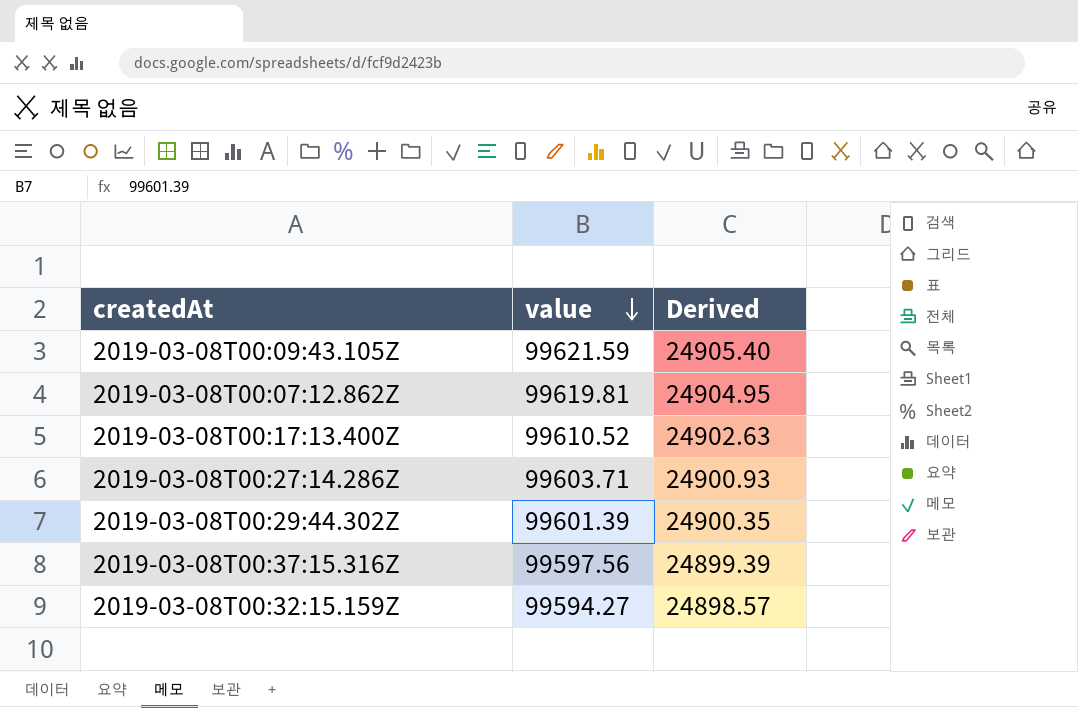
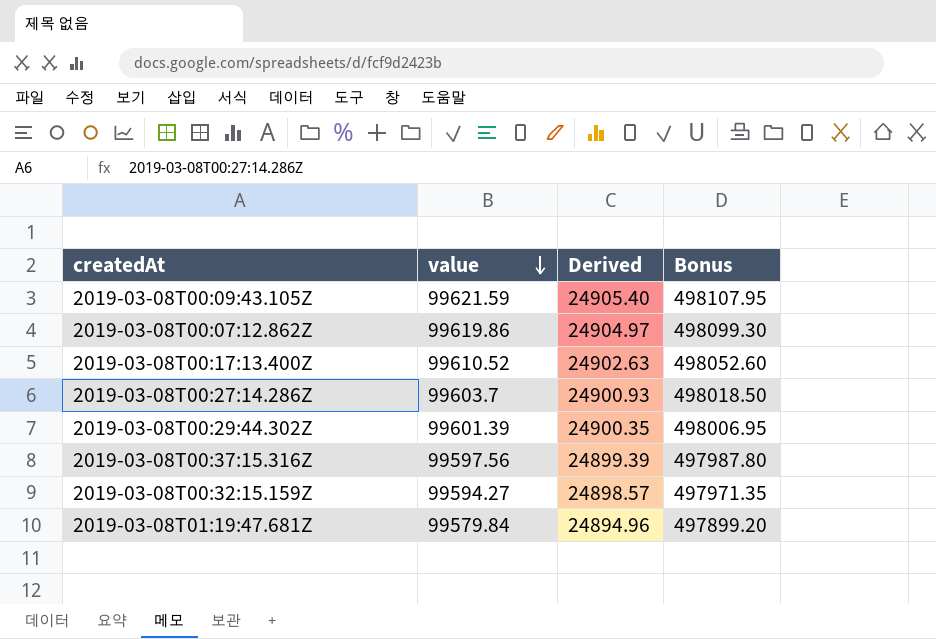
column Bonus | formula: none -> [value] * 5
2019-03-08T00:07:12.862Z | value: 99619.81 -> 99619.86
2019-03-08T00:07:12.862Z | Derived: 24904.95 -> 24904.97
2019-03-08T00:27:14.286Z | value: 99603.71 -> 99603.7
row 2019-03-08T01:19:47.681Z: none -> 99579.84 | 24894.96 | 497899.20

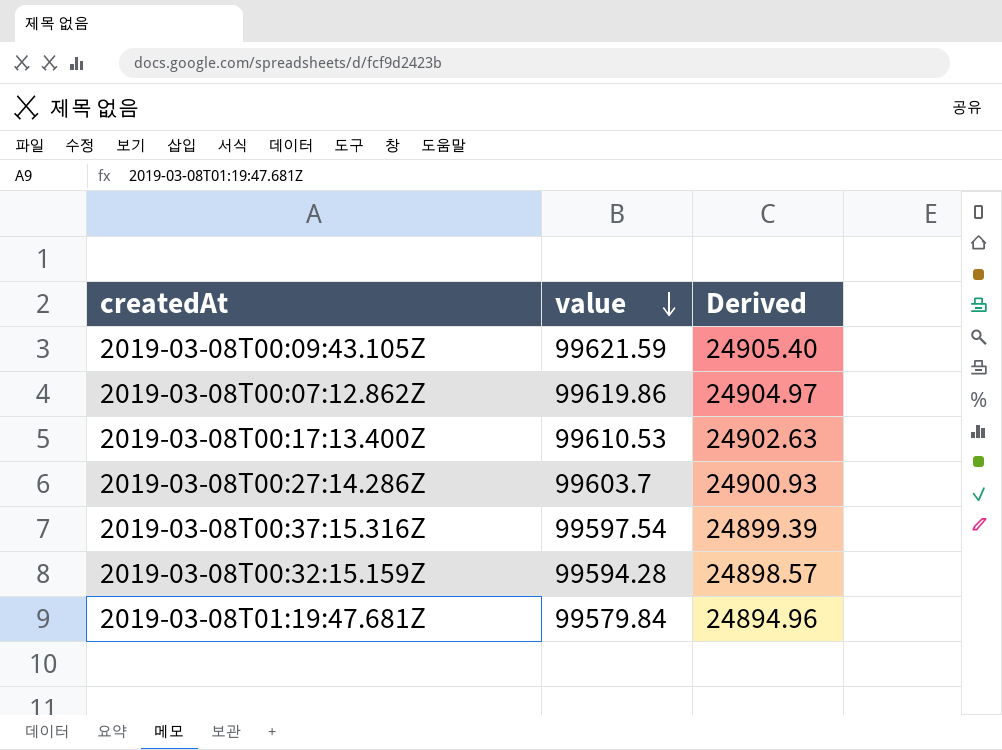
column Bonus | formula: [value] * 5 -> none
row 2019-03-08T00:29:44.302Z: 99601.39 | 24900.35 | 498006.95 -> none
2019-03-08T00:17:13.400Z | value: 99610.52 -> 99610.53
2019-03-08T00:37:15.316Z | value: 99597.56 -> 99597.54
2019-03-08T00:32:15.159Z | value: 99594.27 -> 99594.28

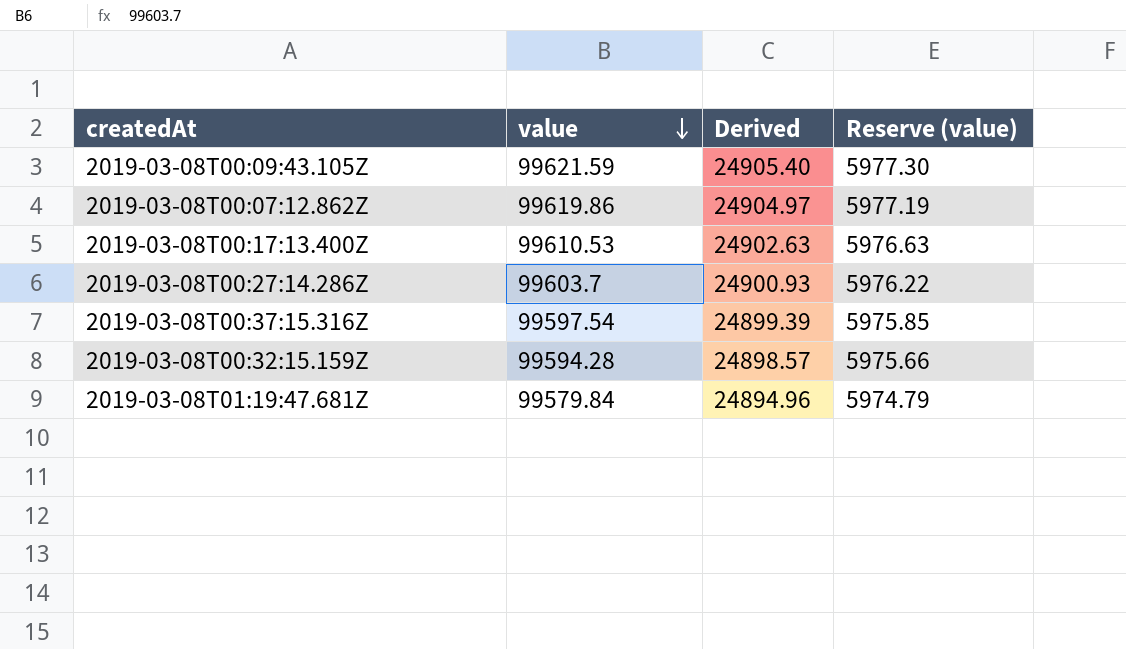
column Reserve (value) | formula: none -> [value] * 0.06

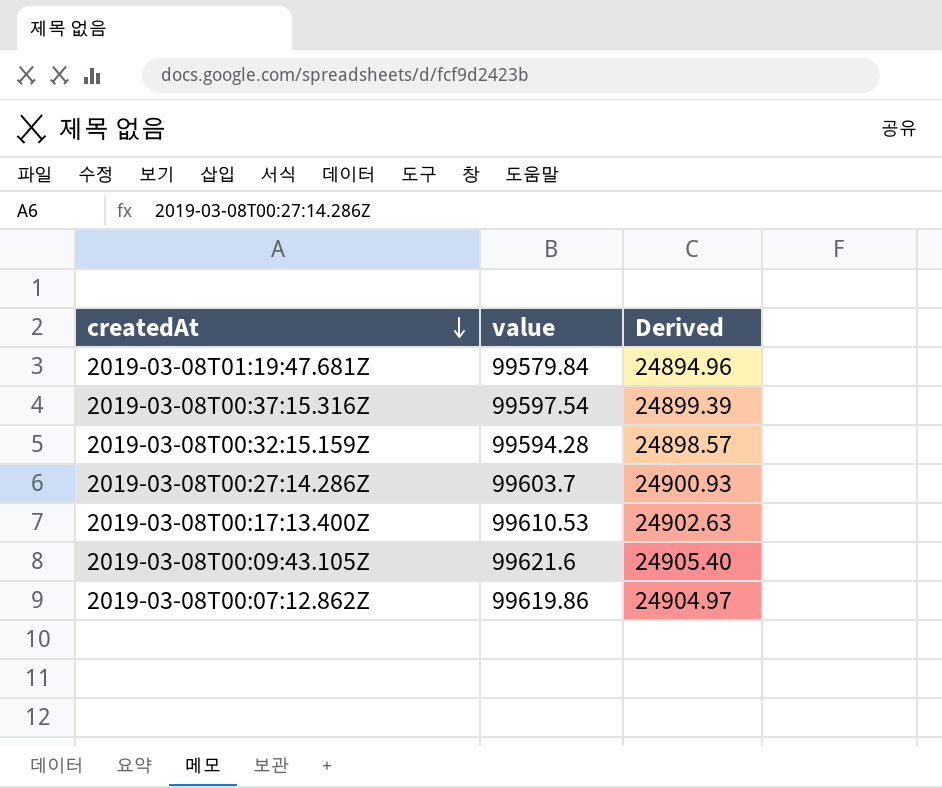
row order: value descending -> createdAt descending
column Reserve (value) | formula: [value] * 0.06 -> none
2019-03-08T00:09:43.105Z | value: 99621.59 -> 99621.6

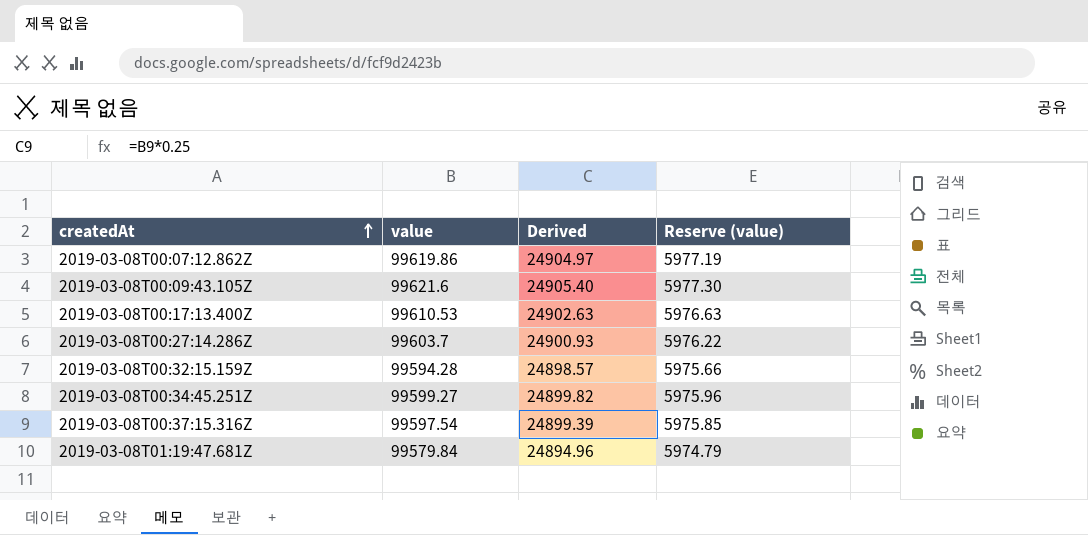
row order: createdAt descending -> createdAt ascending
column Reserve (value) | formula: none -> [value] * 0.06
row 2019-03-08T00:34:45.251Z: none -> 99599.27 | 24899.82 | 5975.96

